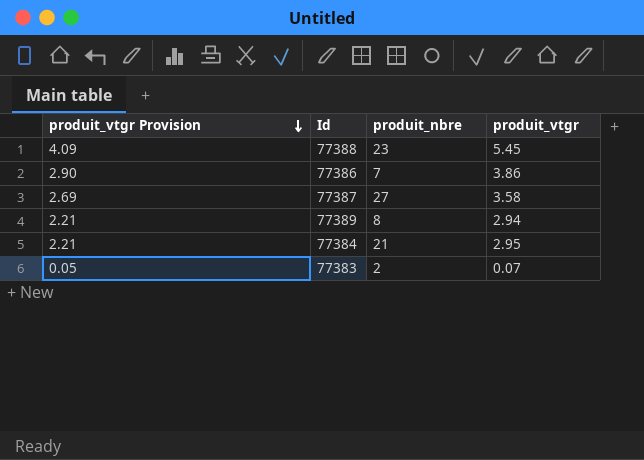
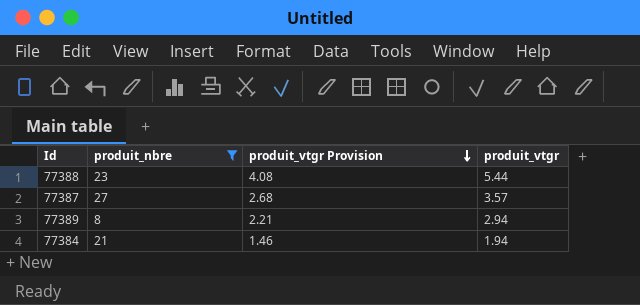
filter: none -> produit_nbre >= 8
column produit_vtgr Provision | position: 1 -> 3
77388 | produit_vtgr Provision: 4.09 -> 4.08
77388 | produit_vtgr: 5.45 -> 5.44
77387 | produit_vtgr Provision: 2.69 -> 2.68
77387 | produit_vtgr: 3.58 -> 3.57
77384 | produit_vtgr Provision: 2.21 -> 1.46
77384 | produit_vtgr: 2.95 -> 1.94

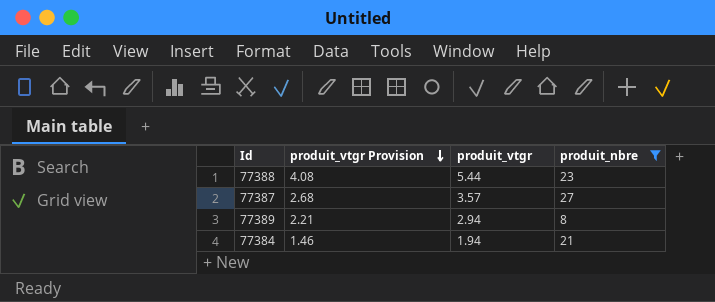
column produit_nbre | position: 2 -> 4

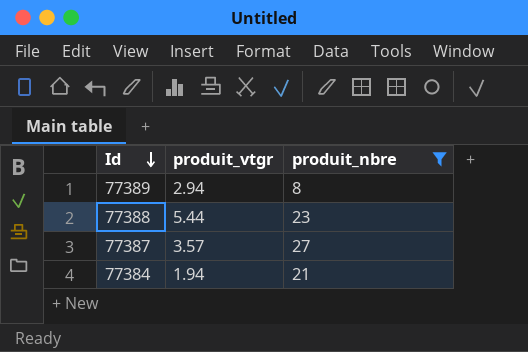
row order: produit_vtgr Provision descending -> Id descending
column produit_vtgr Provision | formula: [produit_vtgr] * 0.75 -> none

